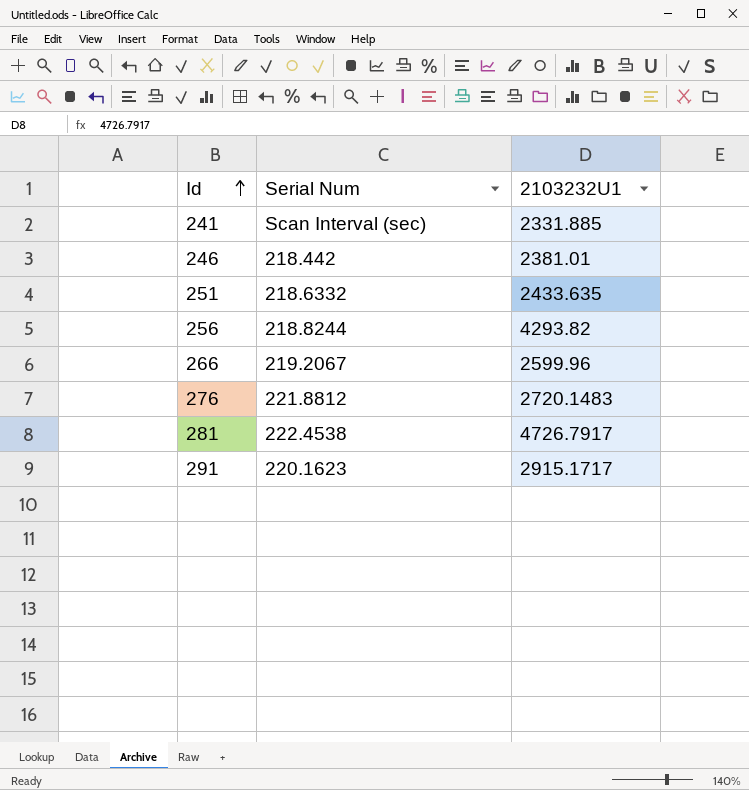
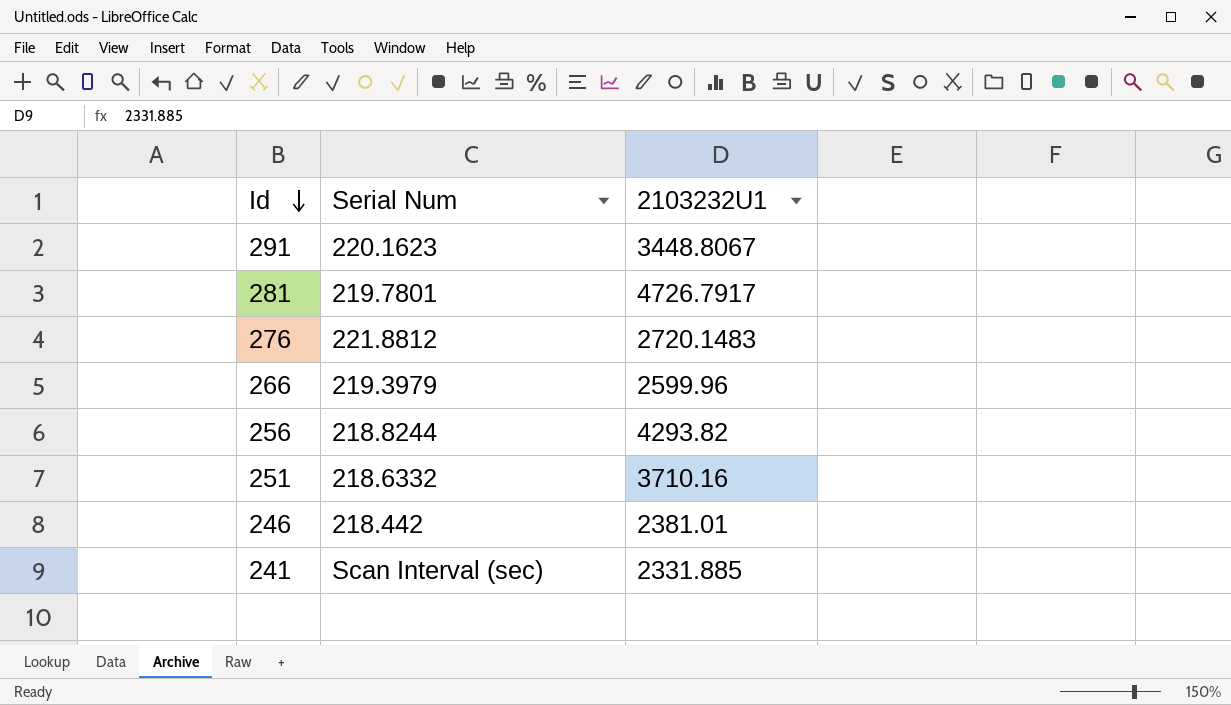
row order: Id ascending -> Id descending
291 | 2103232U1: 2915.1717 -> 3448.8067
281 | Serial Num: 222.4538 -> 219.7801
266 | Serial Num: 219.2067 -> 219.3979
251 | 2103232U1: 2433.635 -> 3710.16

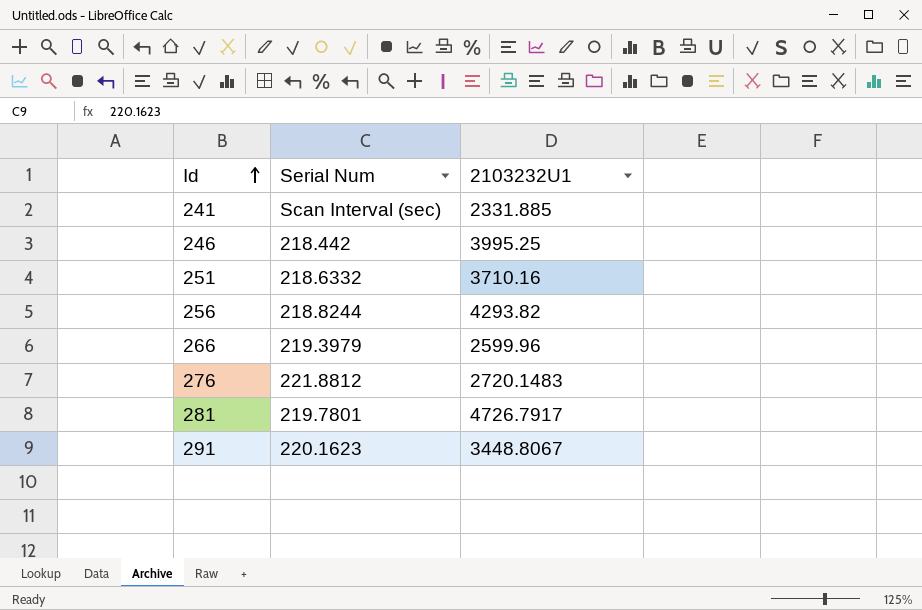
row order: Id descending -> Id ascending
246 | 2103232U1: 2381.01 -> 3995.25

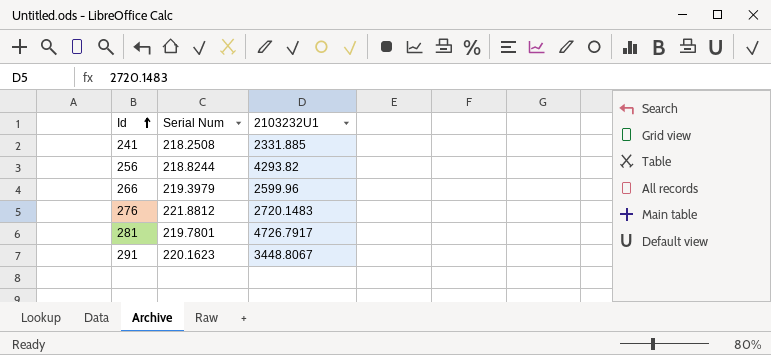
row 246: 218.442 | 3995.25 -> none
row 251: 218.6332 | 3710.16 -> none
241 | Serial Num: Scan Interval (sec) -> 218.2508

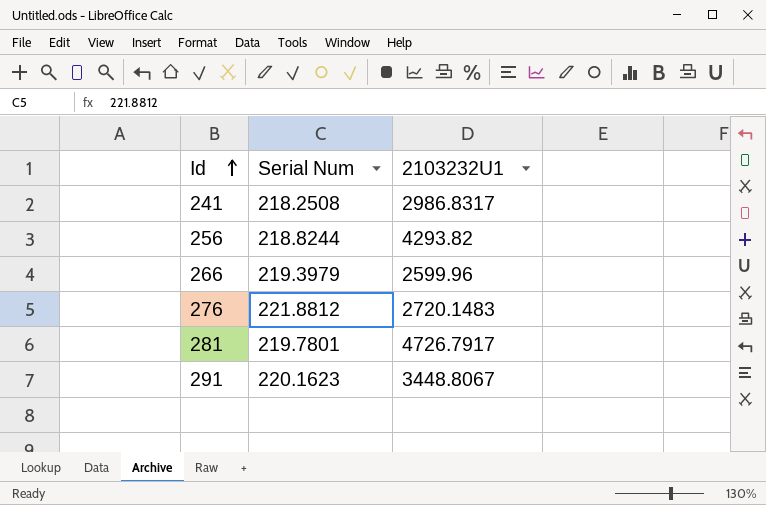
241 | 2103232U1: 2331.885 -> 2986.8317

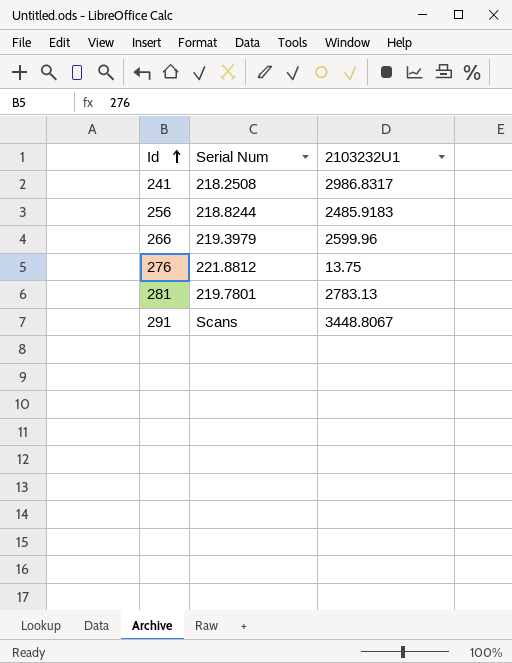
256 | 2103232U1: 4293.82 -> 2485.9183
276 | 2103232U1: 2720.1483 -> 13.75
281 | 2103232U1: 4726.7917 -> 2783.13
291 | Serial Num: 220.1623 -> Scans

